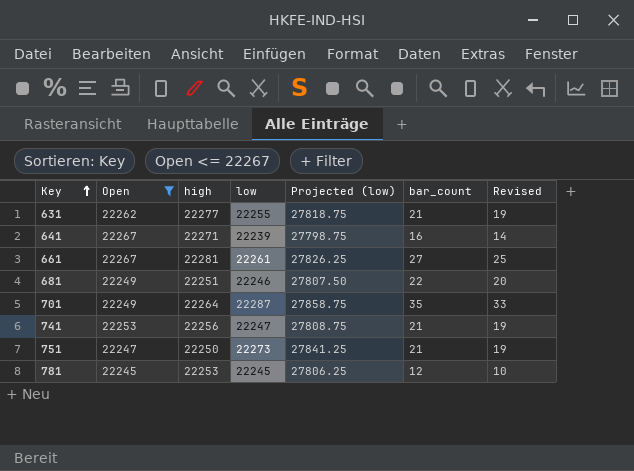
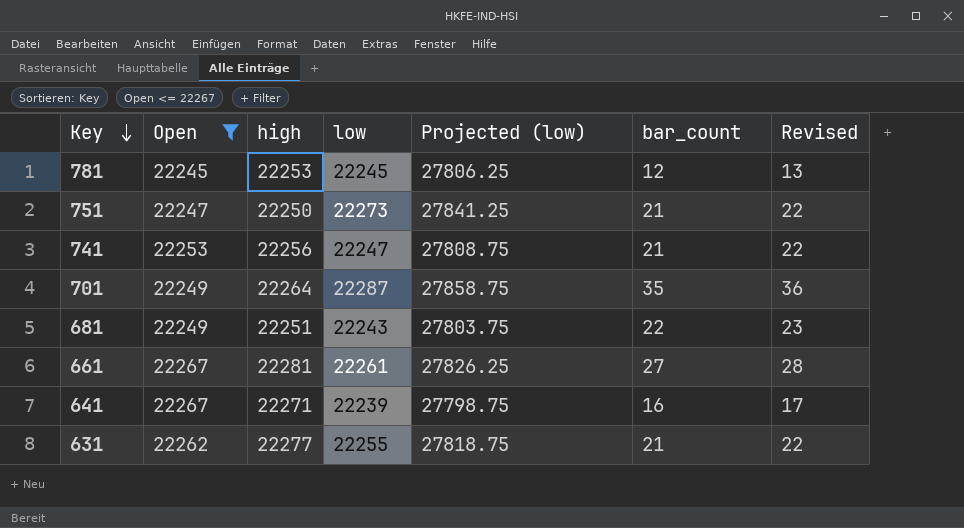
row order: Key ascending -> Key descending
column Revised | formula: [bar_count] - 2 -> [bar_count] + 1
681 | low: 22246 -> 22243
681 | Projected (low): 27807.50 -> 27803.75

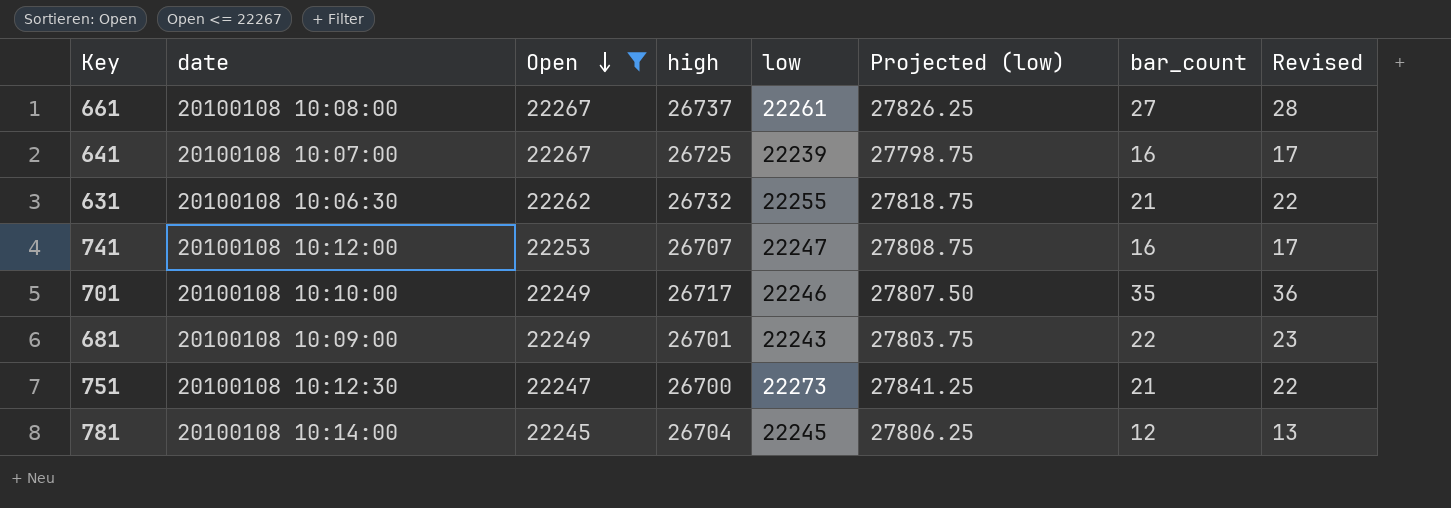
row order: Key descending -> Open descending
column date | position: none -> 2
661 | high: 22281 -> 26737
641 | high: 22271 -> 26725
631 | high: 22277 -> 26732
741 | high: 22256 -> 26707
741 | bar_count: 21 -> 16
741 | Revised: 22 -> 17
701 | high: 22264 -> 26717
701 | low: 22287 -> 22246
701 | Projected (low): 27858.75 -> 27807.50
681 | high: 22251 -> 26701
751 | high: 22250 -> 26700
781 | high: 22253 -> 26704

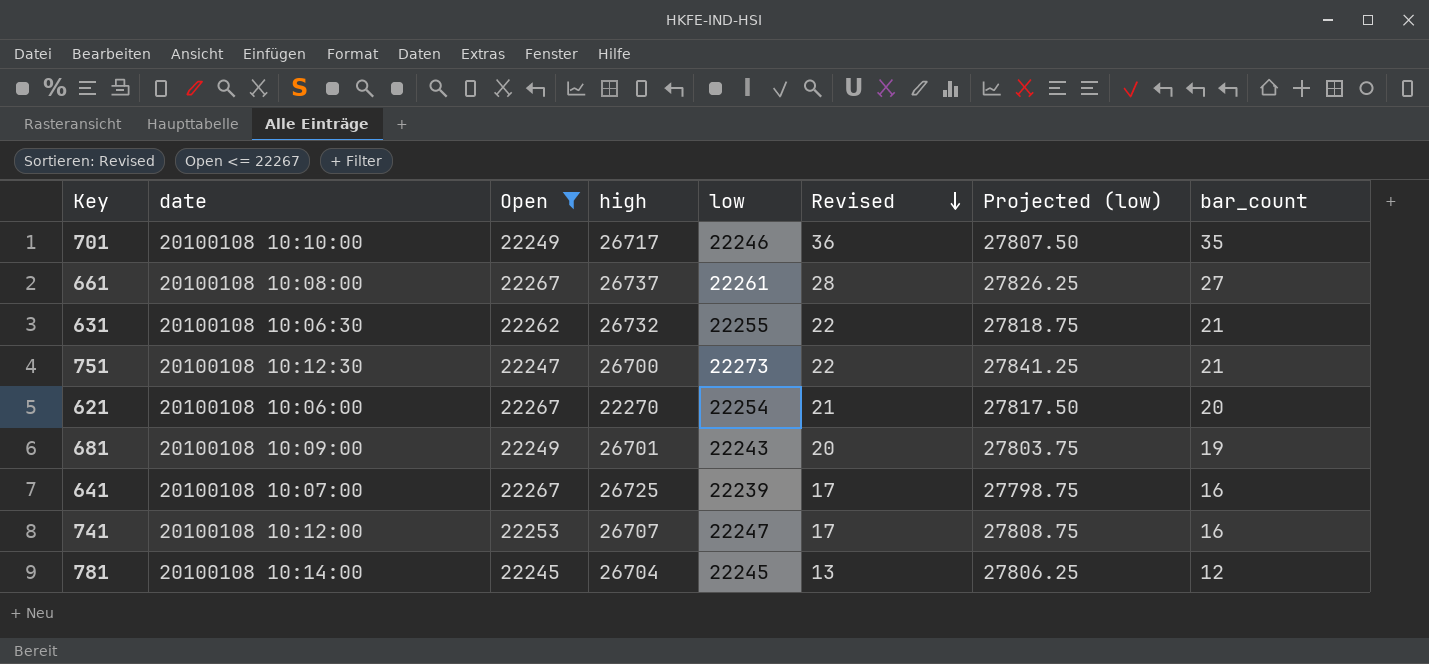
row order: Open descending -> Revised descending
column Revised | position: 8 -> 6
row 621: none -> 20100108 10:06:00 | 22267 | 22270 | 22254 | 21 | 27817.50 | 20
681 | Revised: 23 -> 20
681 | bar_count: 22 -> 19

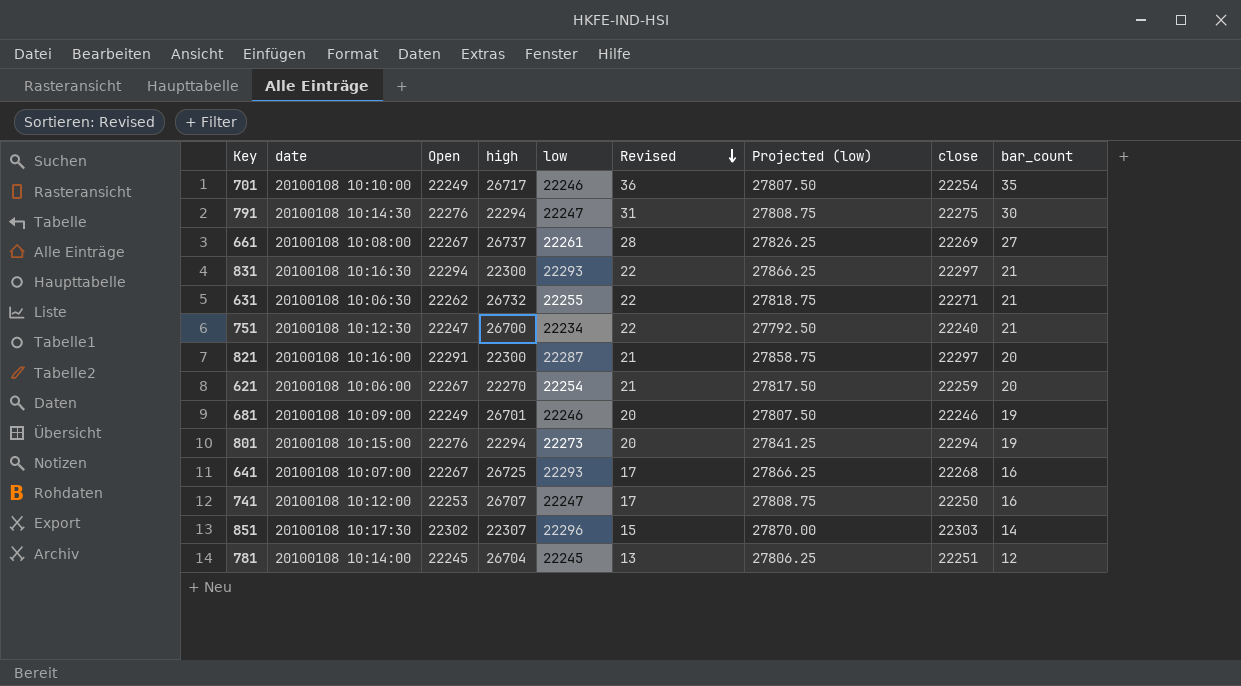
filter: Open <= 22267 -> none
column close | position: none -> 8
751 | low: 22273 -> 22234
751 | Projected (low): 27841.25 -> 27792.50
681 | low: 22243 -> 22246
681 | Projected (low): 27803.75 -> 27807.50
641 | low: 22239 -> 22293
641 | Projected (low): 27798.75 -> 27866.25

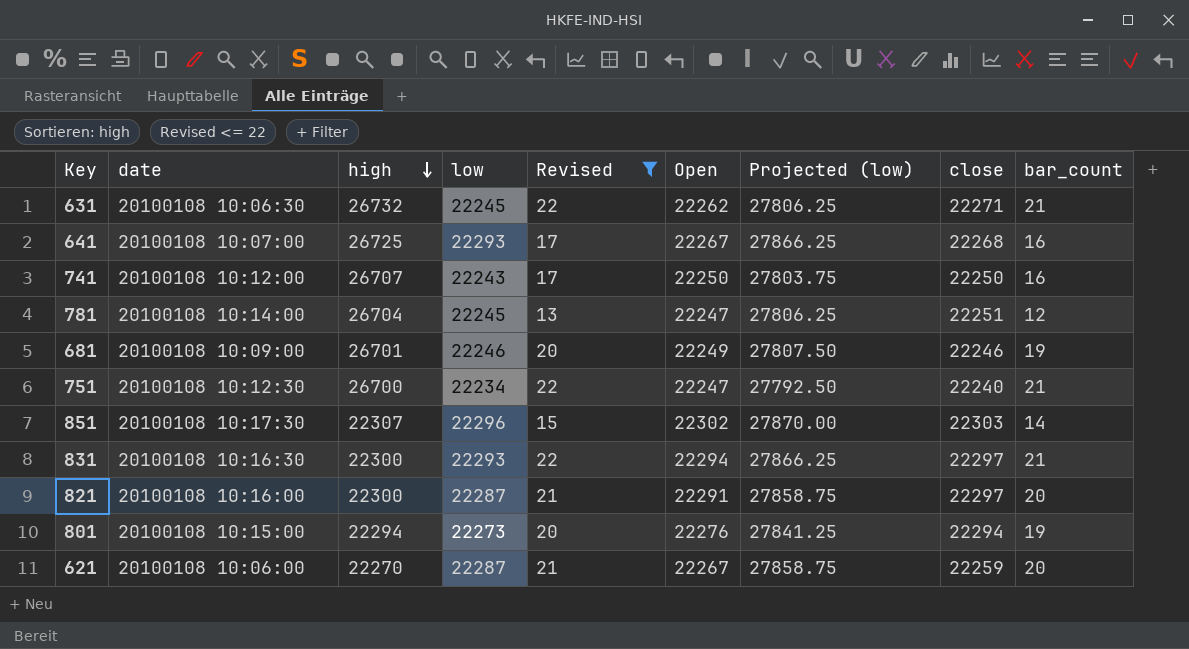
filter: none -> Revised <= 22
row order: Revised descending -> high descending
column Open | position: 3 -> 6
631 | low: 22255 -> 22245
631 | Projected (low): 27818.75 -> 27806.25
741 | low: 22247 -> 22243
741 | Open: 22253 -> 22250
741 | Projected (low): 27808.75 -> 27803.75
781 | Open: 22245 -> 22247
621 | low: 22254 -> 22287
621 | Projected (low): 27817.50 -> 27858.75

